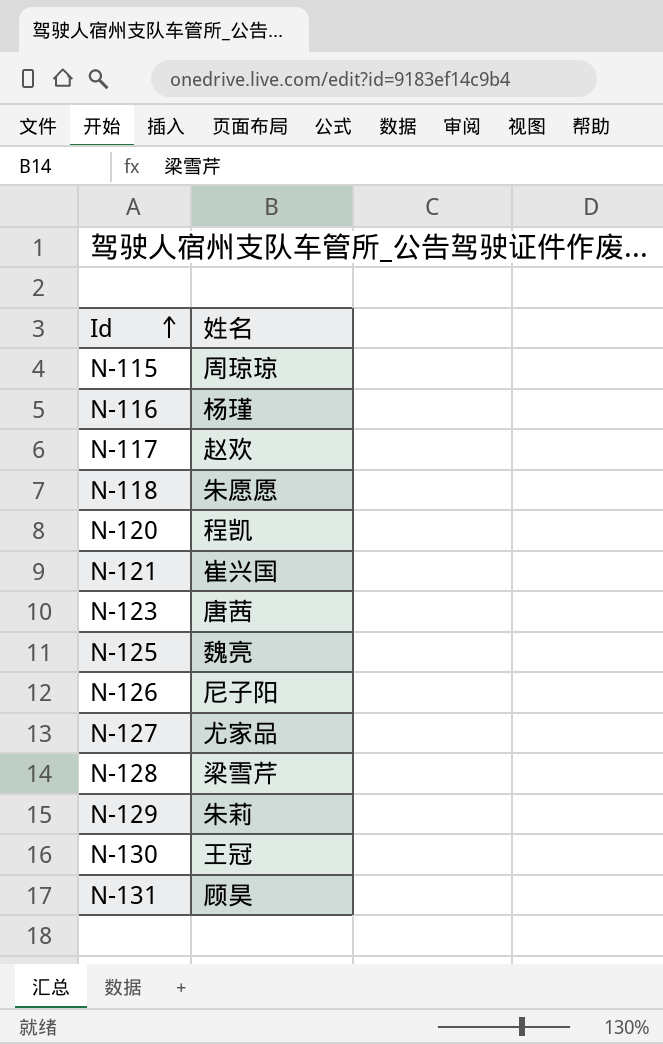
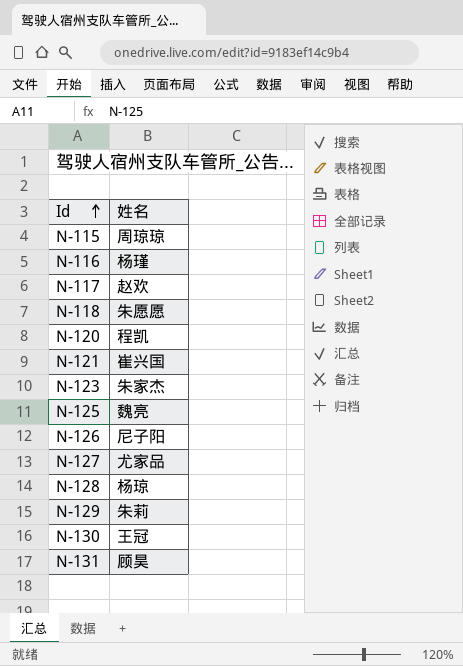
N-123 | 姓名: 唐茜 -> 朱家杰
N-128 | 姓名: 梁雪芹 -> 杨琼

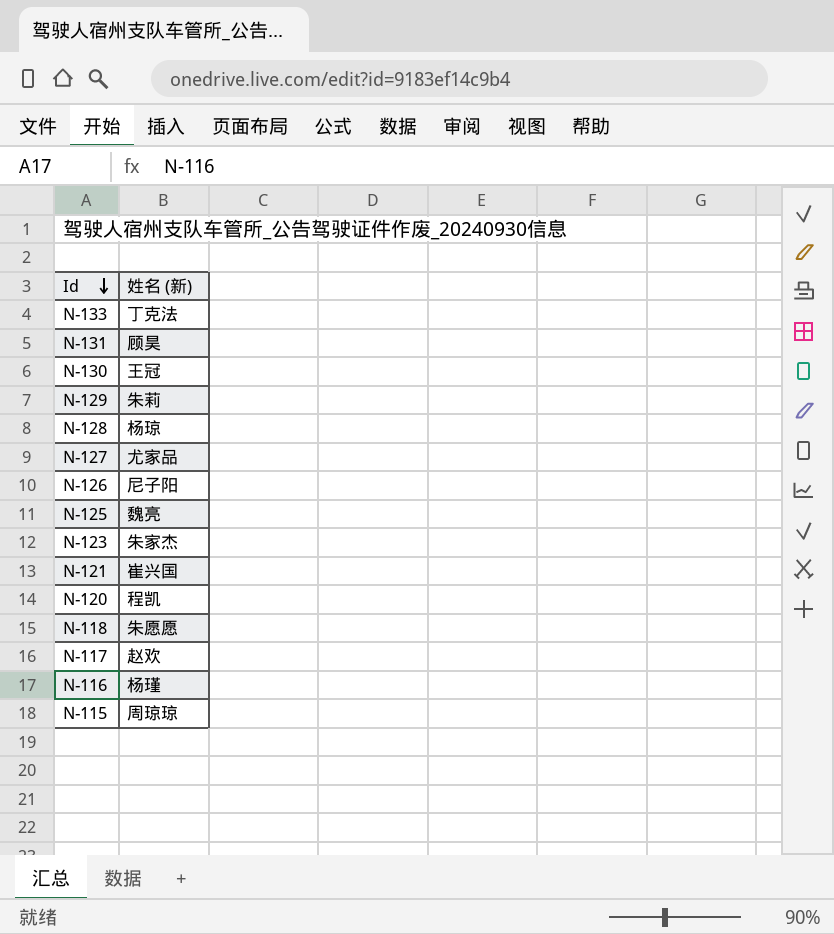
row order: Id ascending -> Id descending
column name: 姓名 -> 姓名 (新)
row N-133: none -> 丁克法

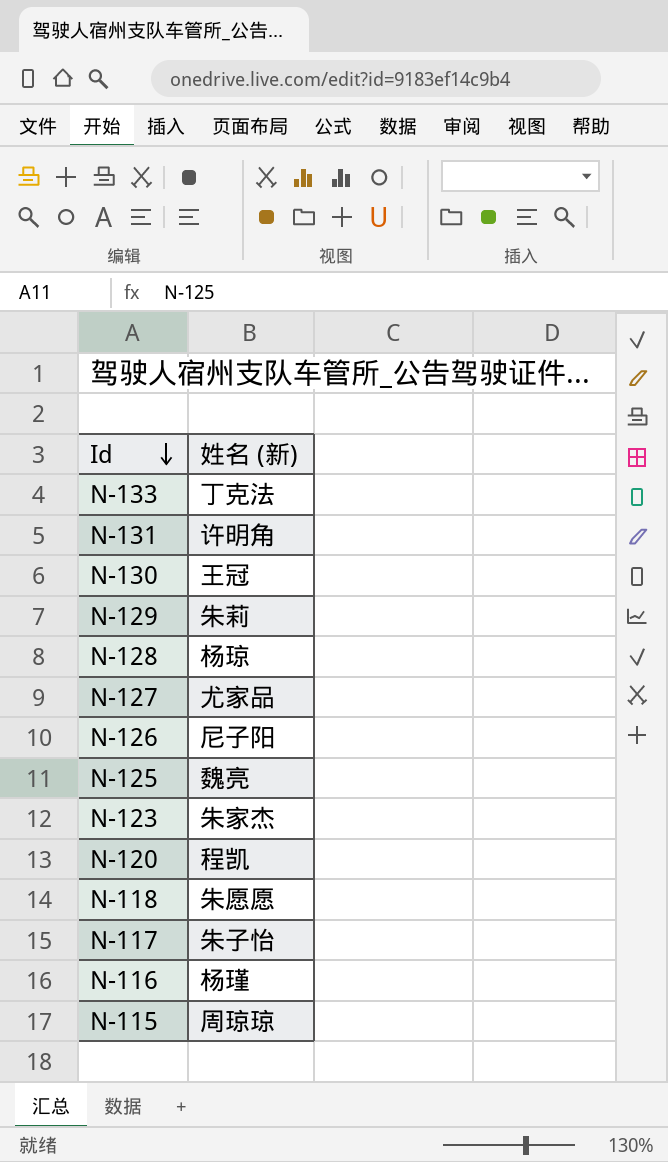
row N-121: 崔兴国 -> none
N-131 | 姓名 (新): 顾昊 -> 许明角
N-117 | 姓名 (新): 赵欢 -> 朱子怡

